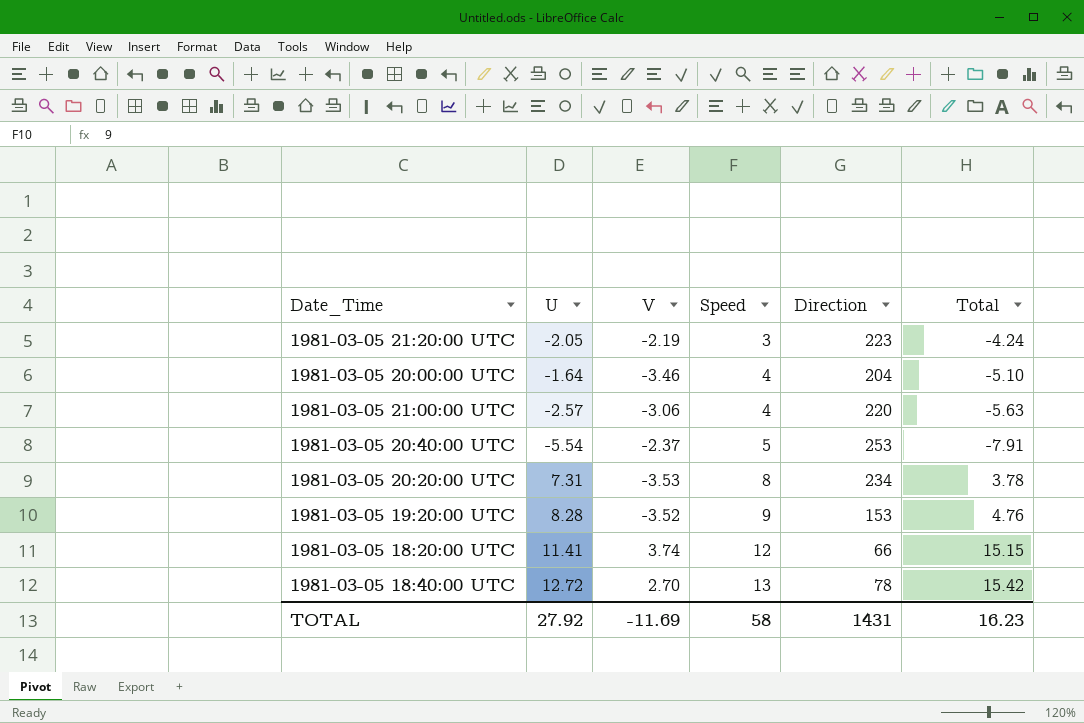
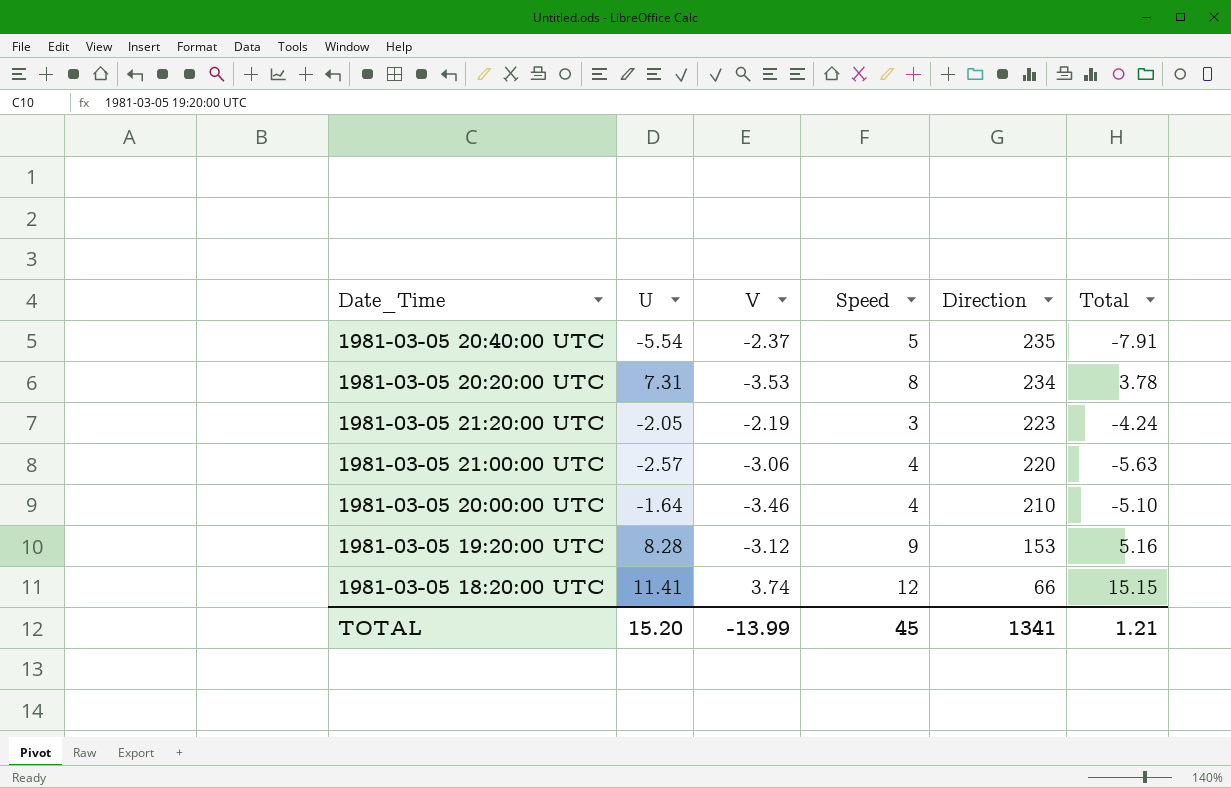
row order: Speed ascending -> Direction descending
row 1981-03-05 18:40:00 UTC: 12.72 | 2.70 | 13 | 78 | 15.42 -> none
1981-03-05 20:40:00 UTC | Direction: 253 -> 235
1981-03-05 20:00:00 UTC | Direction: 204 -> 210
1981-03-05 19:20:00 UTC | V: -3.52 -> -3.12
1981-03-05 19:20:00 UTC | Total: 4.76 -> 5.16
TOTAL | U: 27.92 -> 15.20
TOTAL | V: -11.69 -> -13.99
TOTAL | Speed: 58 -> 45
TOTAL | Direction: 1431 -> 1341
TOTAL | Total: 16.23 -> 1.21

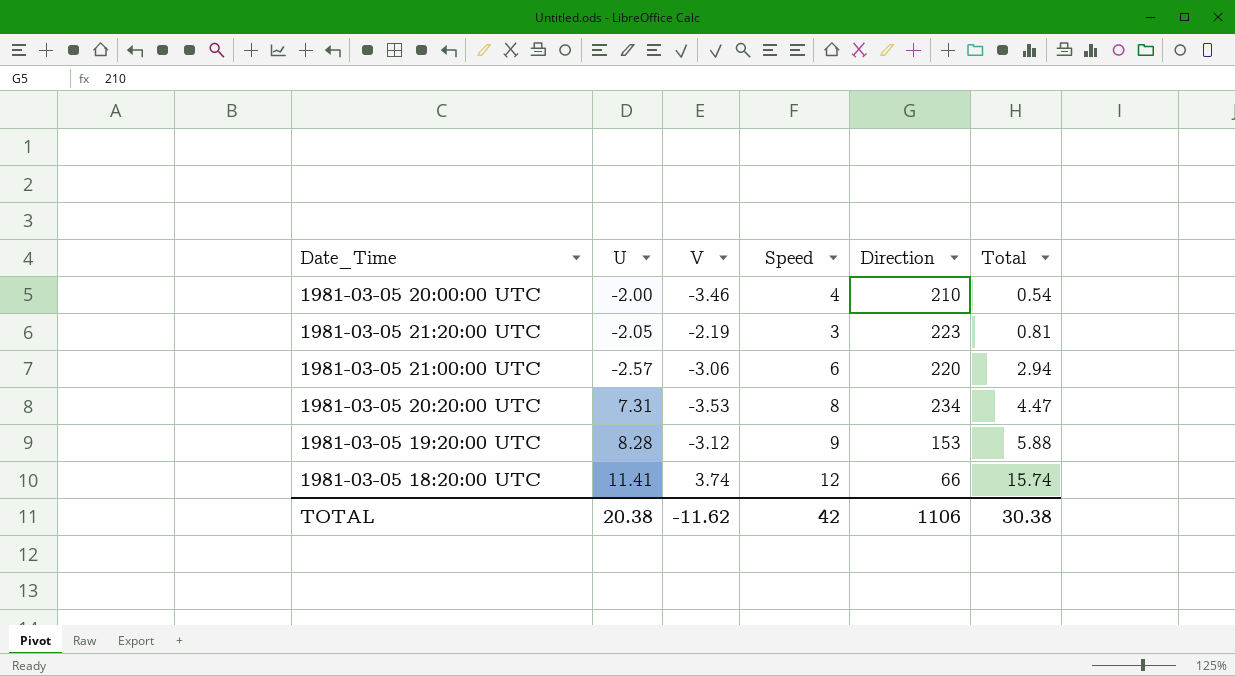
row order: Direction descending -> Total ascending
column Total | formula: [U] + [V] -> [V] + [Speed]
row 1981-03-05 20:40:00 UTC: -5.54 | -2.37 | 5 | 235 | -7.91 -> none
1981-03-05 20:00:00 UTC | U: -1.64 -> -2.00
1981-03-05 21:00:00 UTC | Speed: 4 -> 6
TOTAL | U: 15.20 -> 20.38
TOTAL | V: -13.99 -> -11.62
TOTAL | Speed: 45 -> 42
TOTAL | Direction: 1341 -> 1106
TOTAL | Total: 1.21 -> 30.38

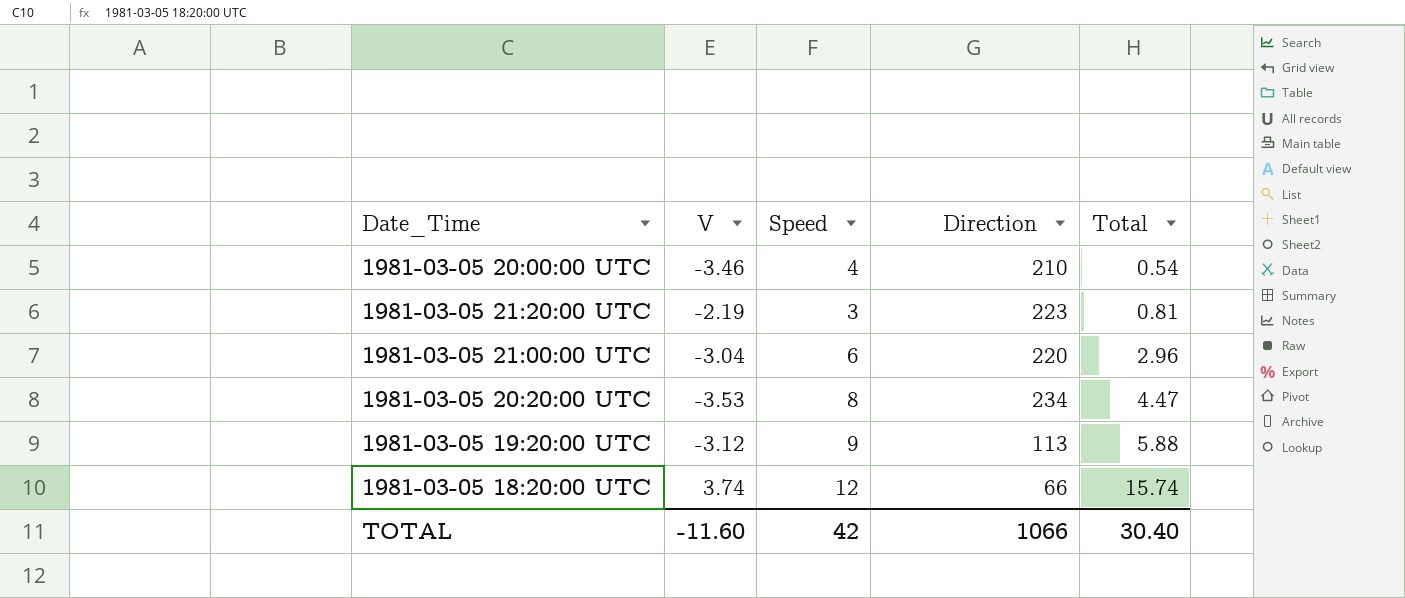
column U | position: 2 -> none
1981-03-05 21:00:00 UTC | V: -3.06 -> -3.04
1981-03-05 21:00:00 UTC | Total: 2.94 -> 2.96
1981-03-05 19:20:00 UTC | Direction: 153 -> 113
TOTAL | V: -11.62 -> -11.60
TOTAL | Direction: 1106 -> 1066
TOTAL | Total: 30.38 -> 30.40

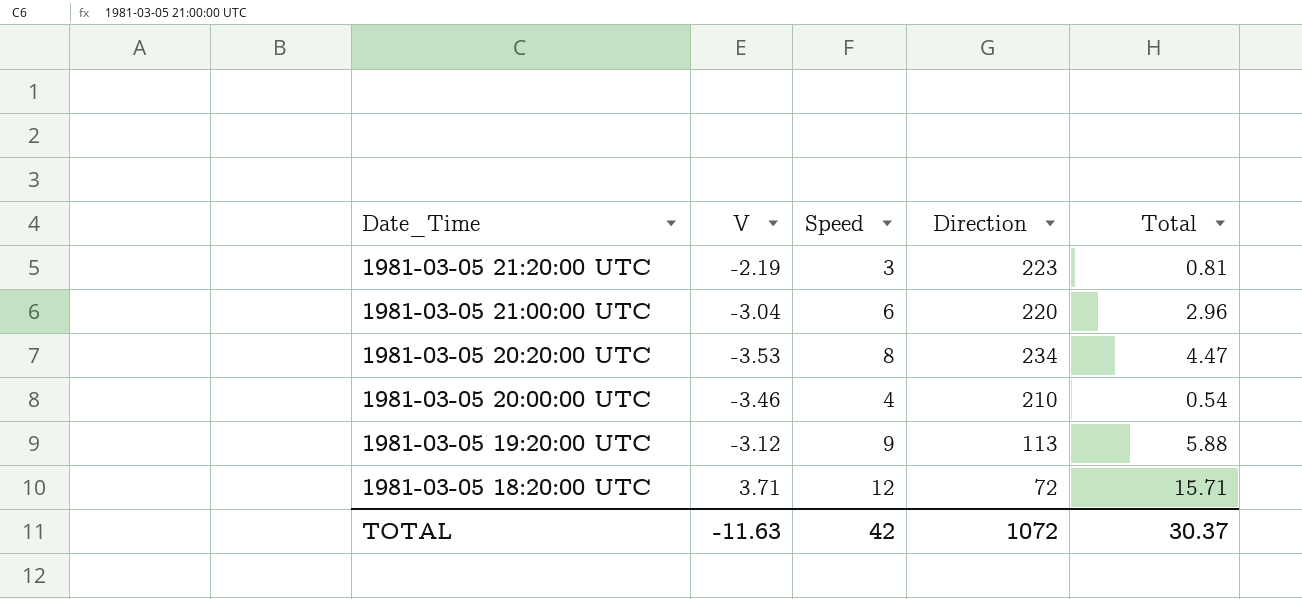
row order: Total ascending -> Date_Time descending
1981-03-05 18:20:00 UTC | V: 3.74 -> 3.71
1981-03-05 18:20:00 UTC | Direction: 66 -> 72
1981-03-05 18:20:00 UTC | Total: 15.74 -> 15.71
TOTAL | V: -11.60 -> -11.63
TOTAL | Direction: 1066 -> 1072
TOTAL | Total: 30.40 -> 30.37

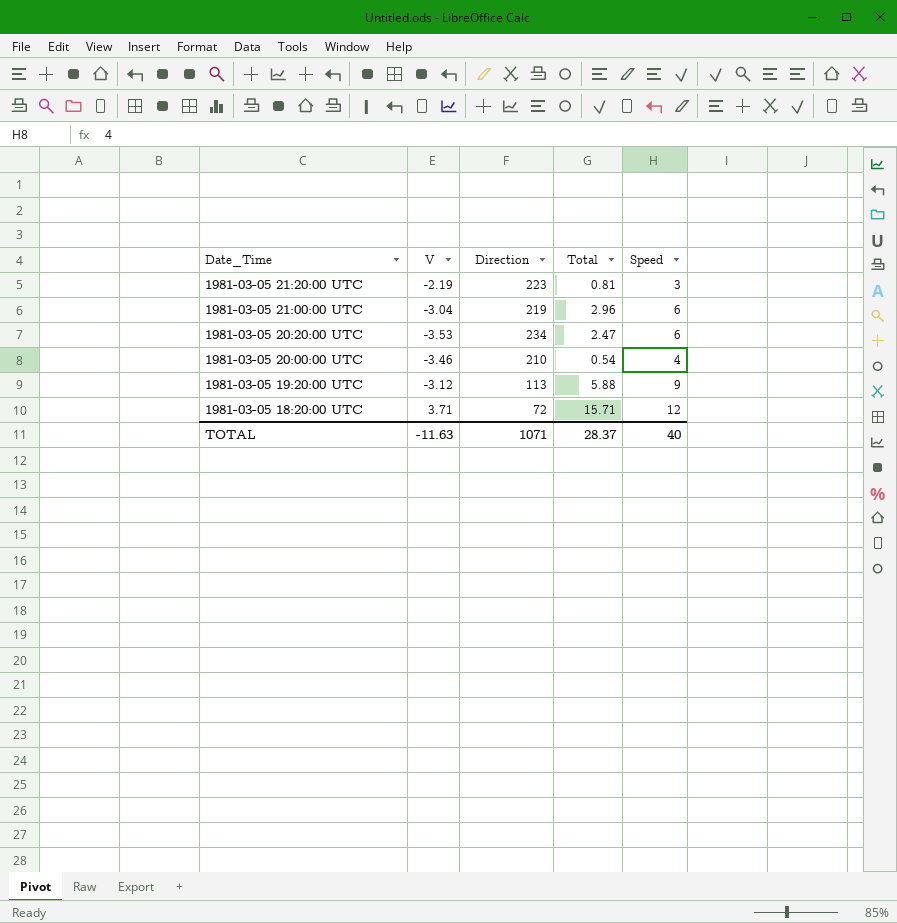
column Speed | position: 3 -> 5
1981-03-05 21:00:00 UTC | Direction: 220 -> 219
1981-03-05 20:20:00 UTC | Total: 4.47 -> 2.47
1981-03-05 20:20:00 UTC | Speed: 8 -> 6
TOTAL | Direction: 1072 -> 1071
TOTAL | Total: 30.37 -> 28.37
TOTAL | Speed: 42 -> 40

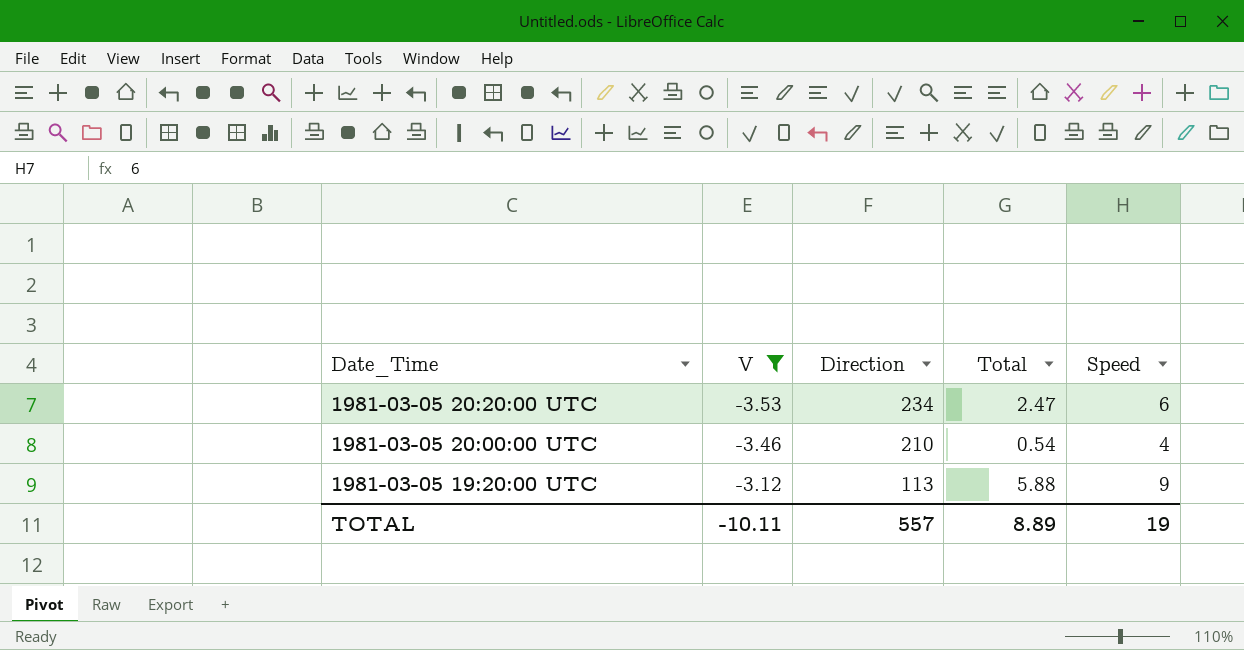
filter: none -> V <= -3.12
TOTAL | V: -11.63 -> -10.11
TOTAL | Direction: 1071 -> 557
TOTAL | Total: 28.37 -> 8.89
TOTAL | Speed: 40 -> 19

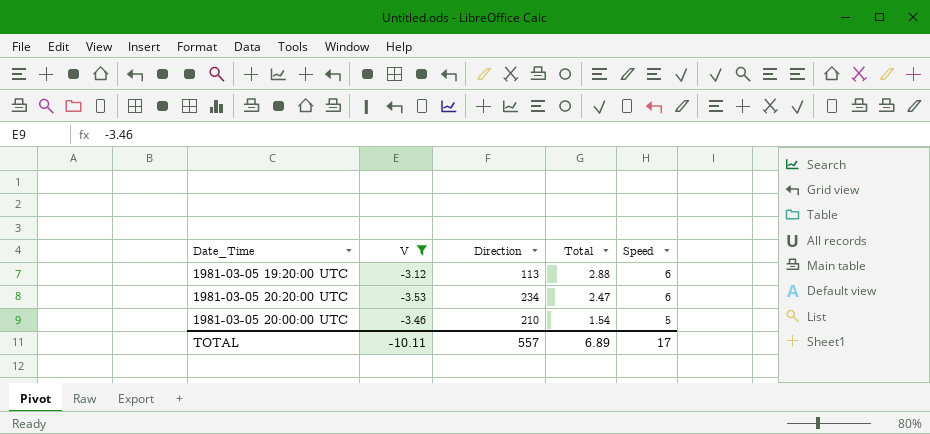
row order: Date_Time descending -> Total descending
1981-03-05 19:20:00 UTC | Total: 5.88 -> 2.88
1981-03-05 19:20:00 UTC | Speed: 9 -> 6
1981-03-05 20:00:00 UTC | Total: 0.54 -> 1.54
1981-03-05 20:00:00 UTC | Speed: 4 -> 5
TOTAL | Total: 8.89 -> 6.89
TOTAL | Speed: 19 -> 17

